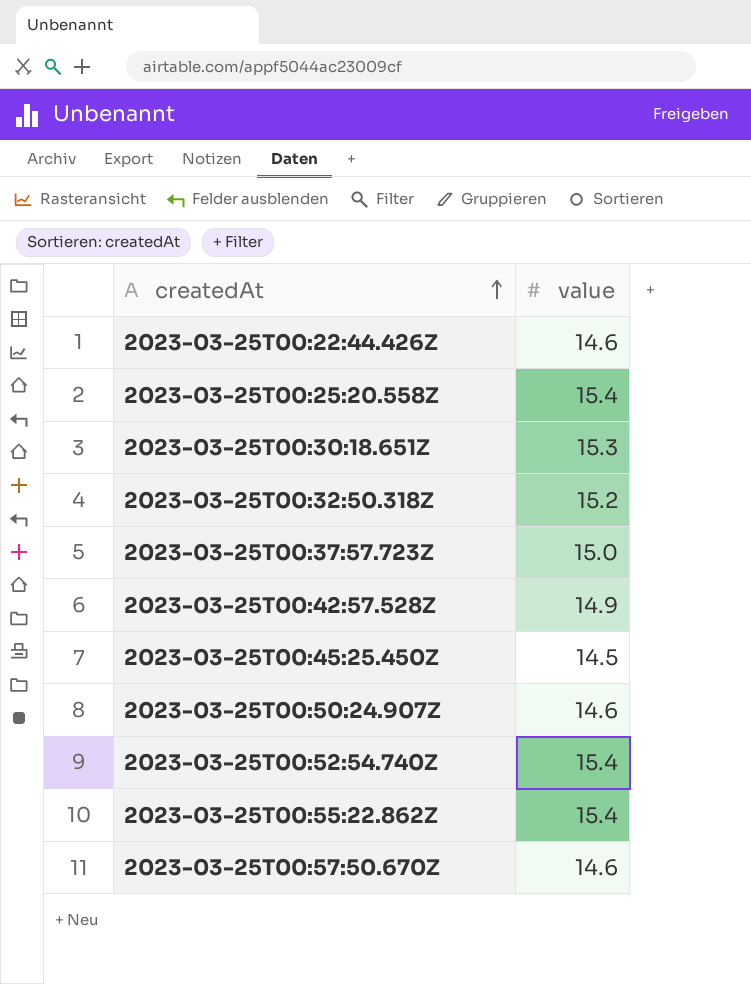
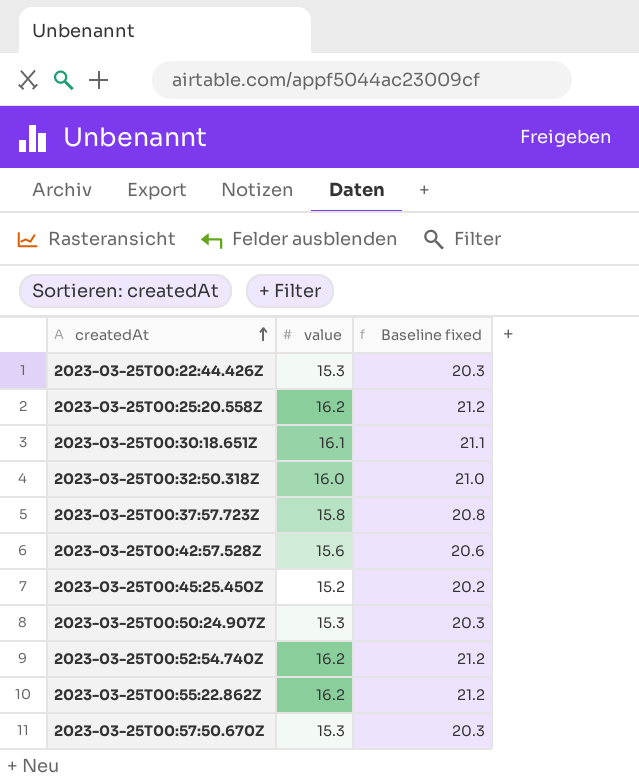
column Baseline fixed | formula: none -> [value] + 5
2023-03-25T00:22:44.426Z | value: 14.6 -> 15.3
2023-03-25T00:25:20.558Z | value: 15.4 -> 16.2
2023-03-25T00:30:18.651Z | value: 15.3 -> 16.1
2023-03-25T00:32:50.318Z | value: 15.2 -> 16.0
2023-03-25T00:37:57.723Z | value: 15.0 -> 15.8
2023-03-25T00:42:57.528Z | value: 14.9 -> 15.6
2023-03-25T00:45:25.450Z | value: 14.5 -> 15.2
2023-03-25T00:50:24.907Z | value: 14.6 -> 15.3
2023-03-25T00:52:54.740Z | value: 15.4 -> 16.2
2023-03-25T00:55:22.862Z | value: 15.4 -> 16.2
2023-03-25T00:57:50.670Z | value: 14.6 -> 15.3

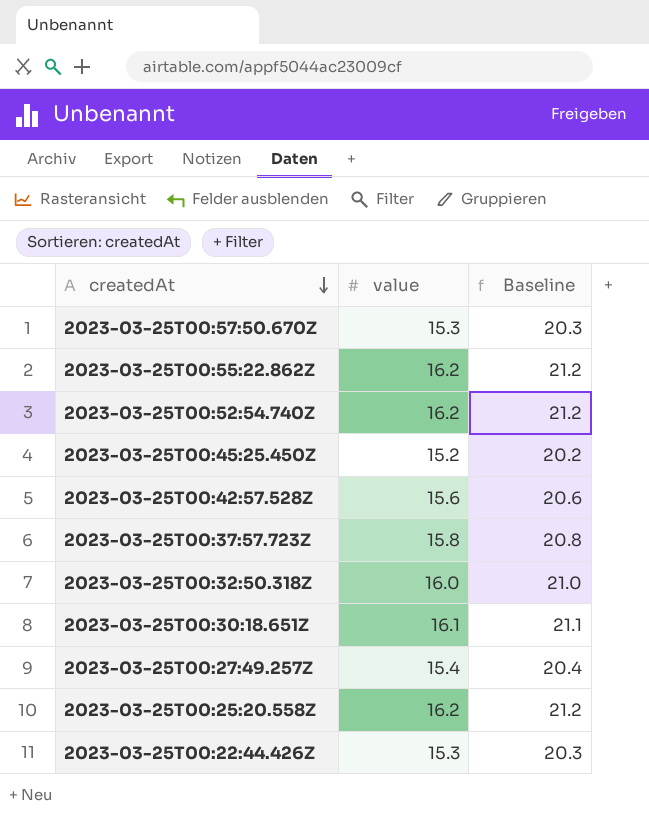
row order: createdAt ascending -> createdAt descending
column name: Baseline fixed -> Baseline
row 2023-03-25T00:50:24.907Z: 15.3 | 20.3 -> none
row 2023-03-25T00:27:49.257Z: none -> 15.4 | 20.4

